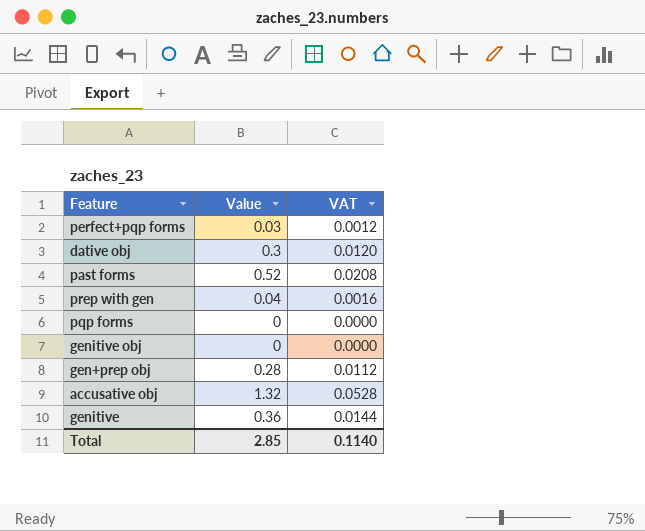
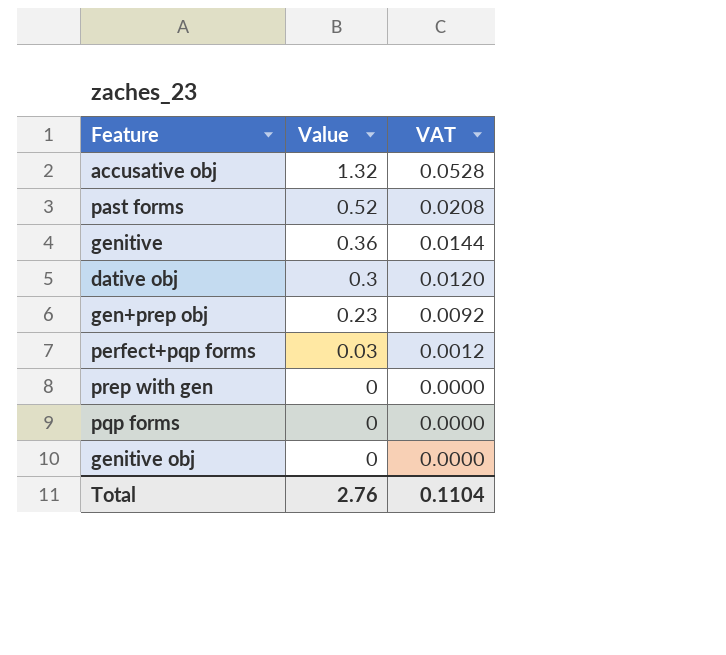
row order: none -> Value descending
gen+prep obj | Value: 0.28 -> 0.23
gen+prep obj | VAT: 0.0112 -> 0.0092
prep with gen | Value: 0.04 -> 0
prep with gen | VAT: 0.0016 -> 0.0000
Total | Value: 2.85 -> 2.76
Total | VAT: 0.1140 -> 0.1104

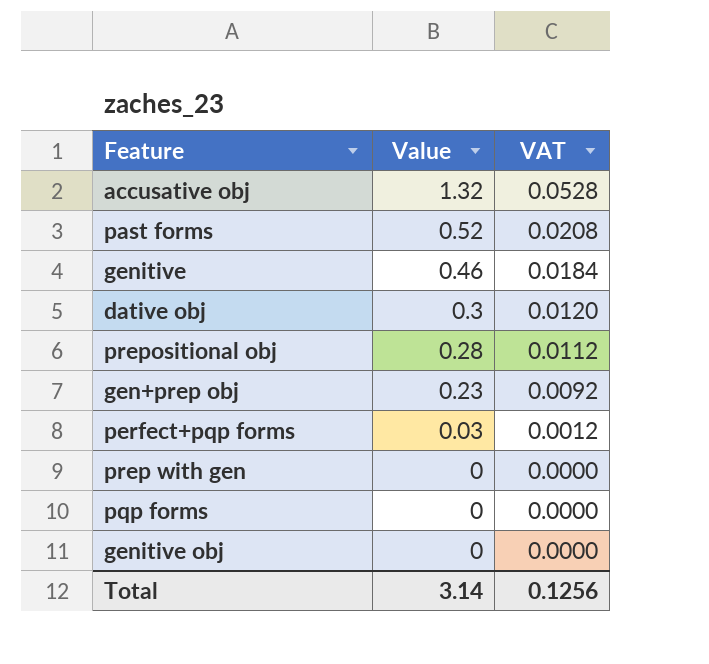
genitive | Value: 0.36 -> 0.46
genitive | VAT: 0.0144 -> 0.0184
row prepositional obj: none -> 0.28 | 0.0112
Total | Value: 2.76 -> 3.14
Total | VAT: 0.1104 -> 0.1256

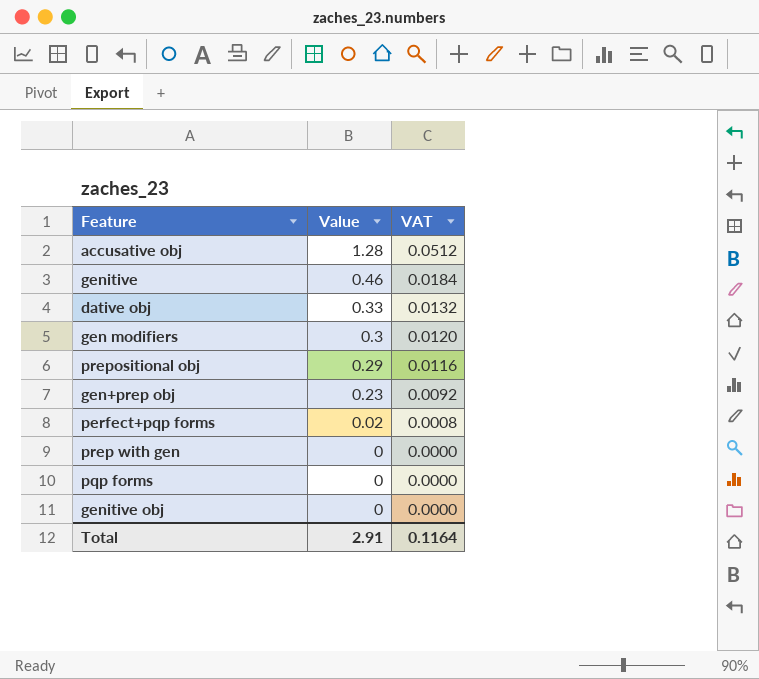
row past forms: 0.52 | 0.0208 -> none
accusative obj | Value: 1.32 -> 1.28
accusative obj | VAT: 0.0528 -> 0.0512
dative obj | Value: 0.3 -> 0.33
dative obj | VAT: 0.0120 -> 0.0132
row gen modifiers: none -> 0.3 | 0.0120
prepositional obj | Value: 0.28 -> 0.29
prepositional obj | VAT: 0.0112 -> 0.0116
perfect+pqp forms | Value: 0.03 -> 0.02
perfect+pqp forms | VAT: 0.0012 -> 0.0008
Total | Value: 3.14 -> 2.91
Total | VAT: 0.1256 -> 0.1164

